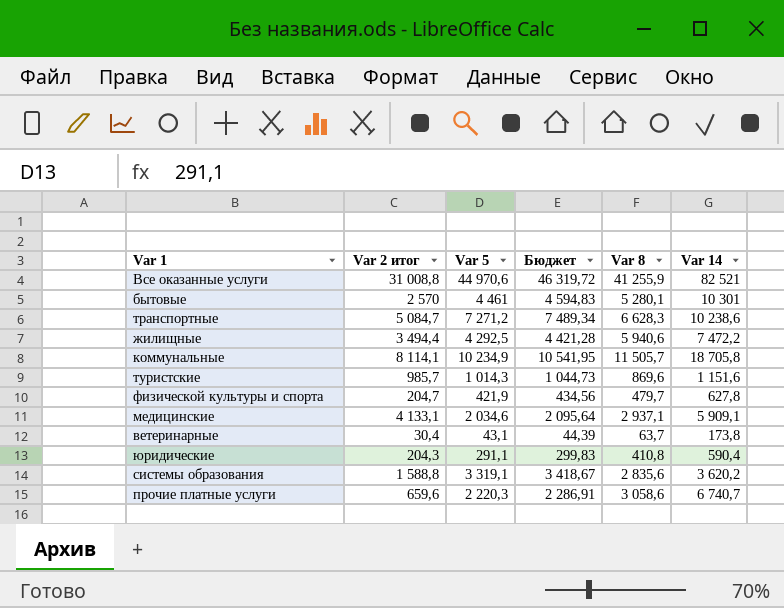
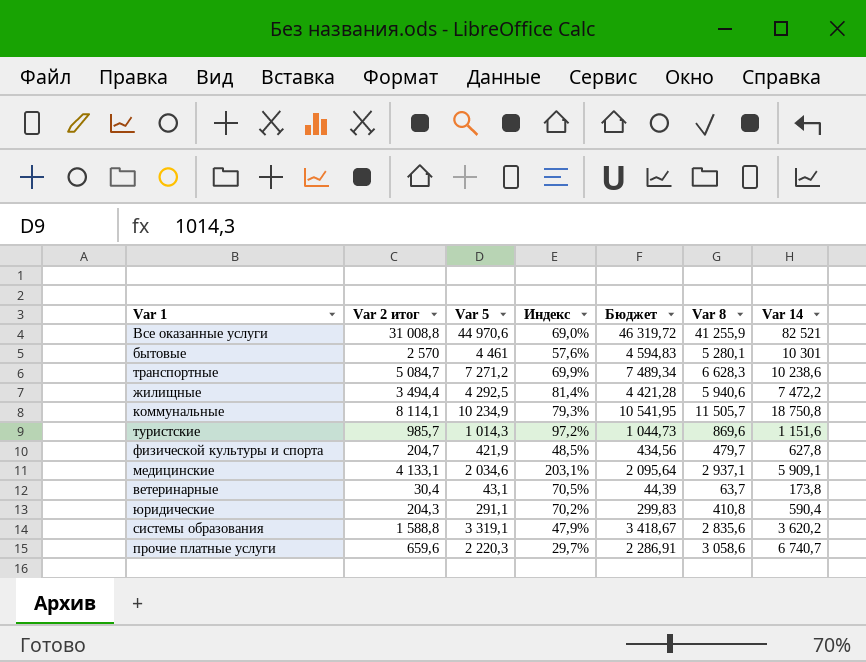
column Индекс | formula: none -> [Var 2 итог] / [Var 5]
коммунальные | Var 14: 18 705,8 -> 18 750,8

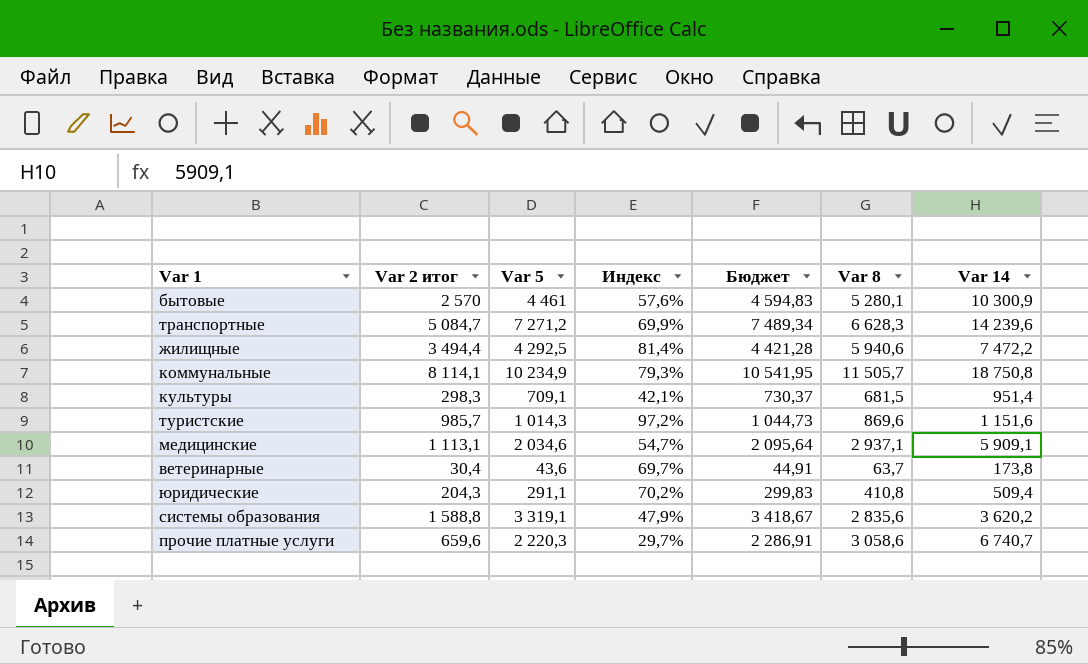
row Все оказанные услуги: 31 008,8 | 44 970,6 | 69,0% | 46 319,72 | 41 255,9 | 82 521 -> none
row физической культуры и спорта: 204,7 | 421,9 | 48,5% | 434,56 | 479,7 | 627,8 -> none
бытовые | Var 14: 10 301 -> 10 300,9
транспортные | Var 14: 10 238,6 -> 14 239,6
row культуры: none -> 298,3 | 709,1 | 42,1% | 730,37 | 681,5 | 951,4
медицинские | Var 2 итог: 4 133,1 -> 1 113,1
медицинские | Индекс: 203,1% -> 54,7%
ветеринарные | Var 5: 43,1 -> 43,6
ветеринарные | Индекс: 70,5% -> 69,7%
ветеринарные | Бюджет: 44,39 -> 44,91
юридические | Var 14: 590,4 -> 509,4

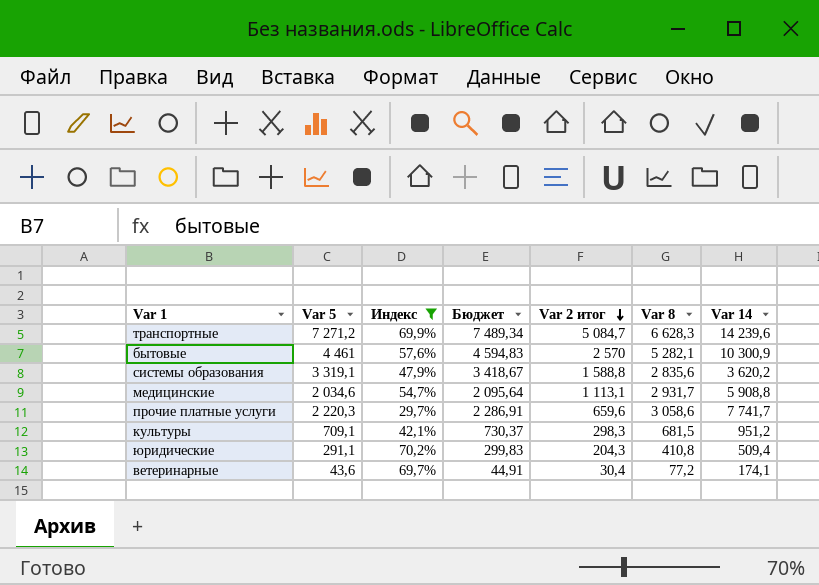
filter: none -> Индекс <= 70,2%
row order: none -> Var 2 итог descending
column Var 2 итог | position: 2 -> 5
бытовые | Var 8: 5 280,1 -> 5 282,1
медицинские | Var 8: 2 937,1 -> 2 931,7
медицинские | Var 14: 5 909,1 -> 5 908,8
прочие платные услуги | Var 14: 6 740,7 -> 7 741,7
культуры | Var 14: 951,4 -> 951,2
ветеринарные | Var 8: 63,7 -> 77,2
ветеринарные | Var 14: 173,8 -> 174,1

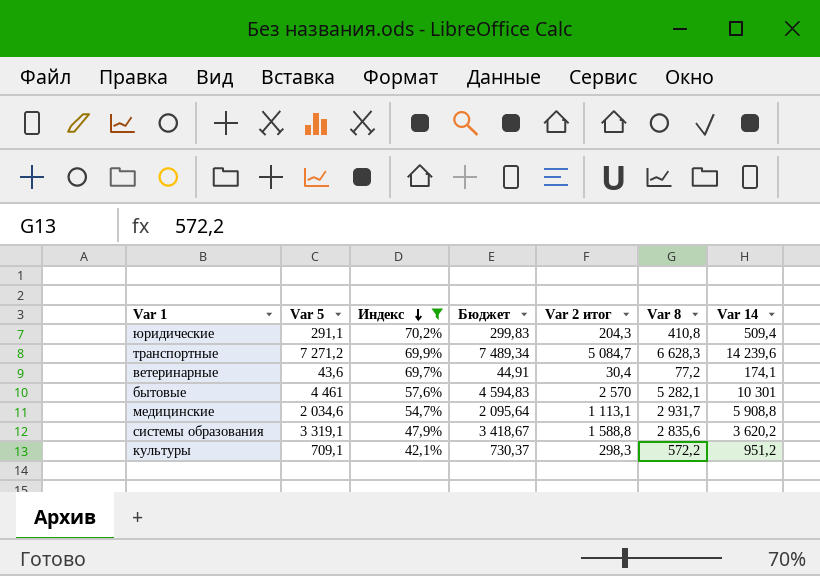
row order: Var 2 итог descending -> Индекс descending
row прочие платные услуги: 2 220,3 | 29,7% | 2 286,91 | 659,6 | 3 058,6 | 7 741,7 -> none
бытовые | Var 14: 10 300,9 -> 10 301
культуры | Var 8: 681,5 -> 572,2

